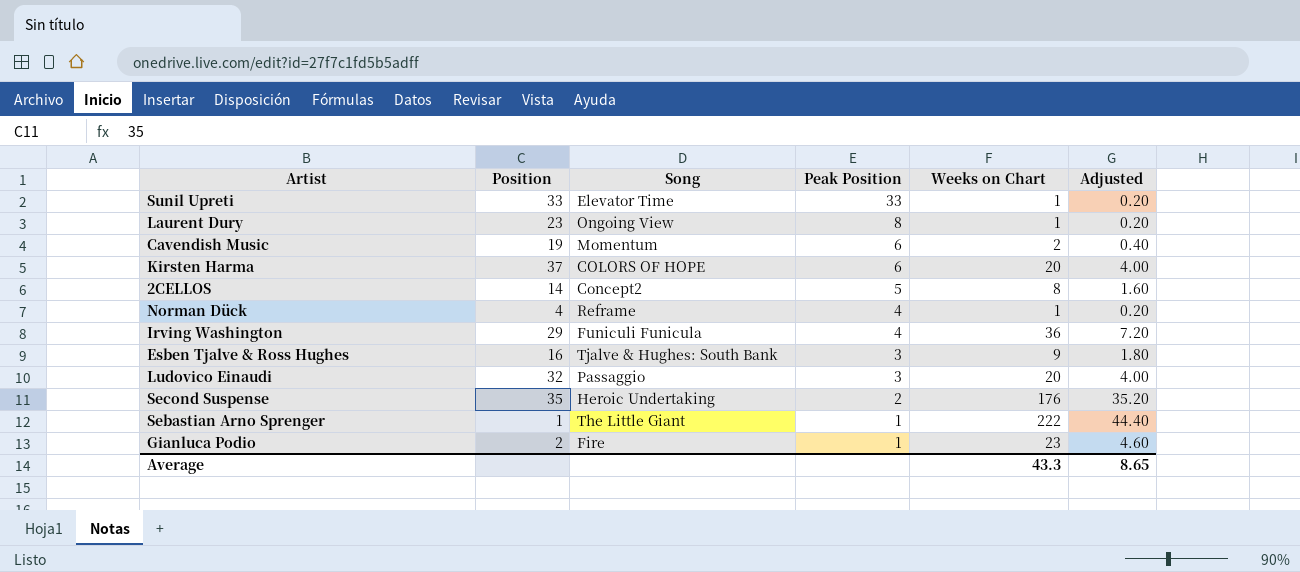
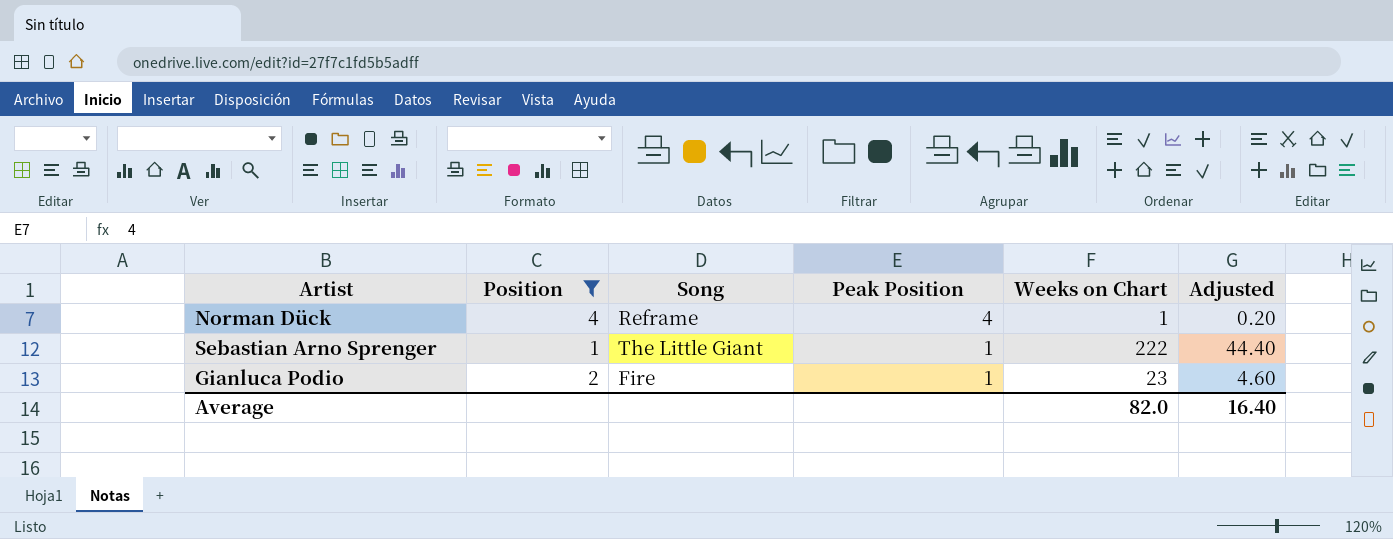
filter: none -> Position <= 4
Average | Weeks on Chart: 43.3 -> 82.0
Average | Adjusted: 8.65 -> 16.40

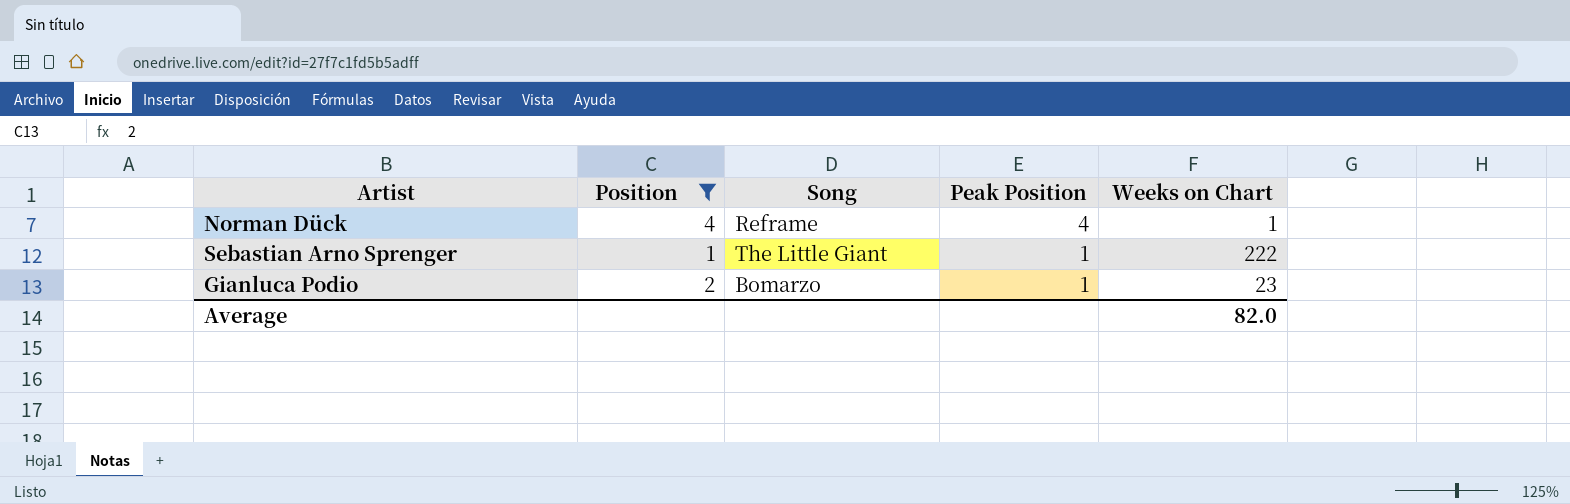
column Adjusted | formula: [Weeks on Chart] * 0.2 -> none
Gianluca Podio | Song: Fire -> Bomarzo

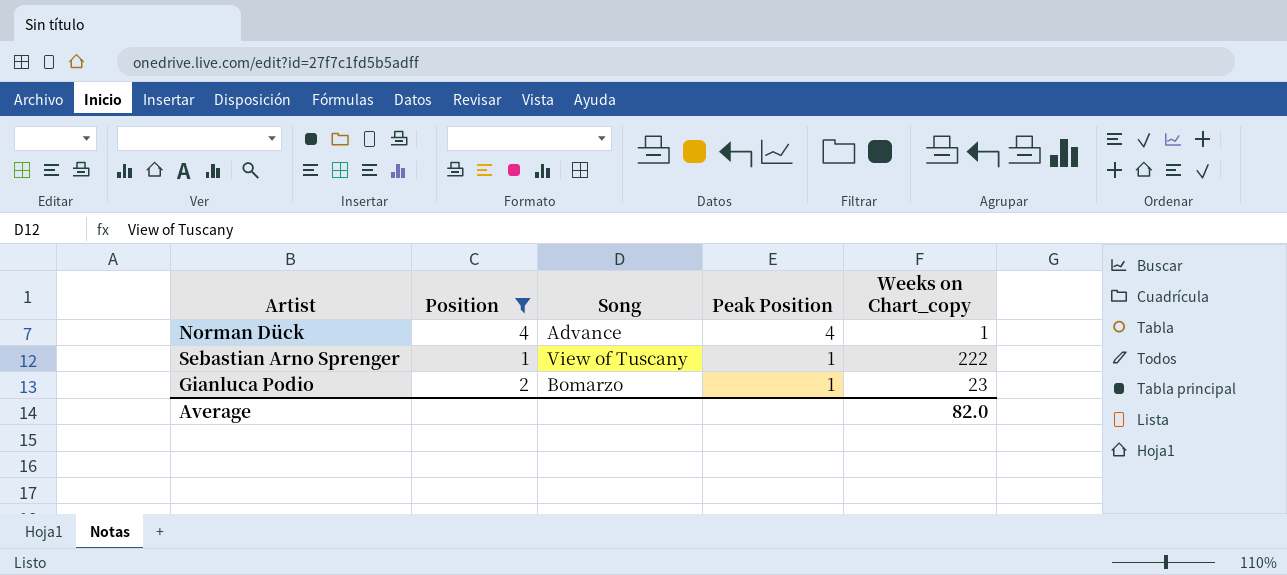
column name: Weeks on Chart -> Weeks on Chart_copy
Norman Dück | Song: Reframe -> Advance
Sebastian Arno Sprenger | Song: The Little Giant -> View of Tuscany

